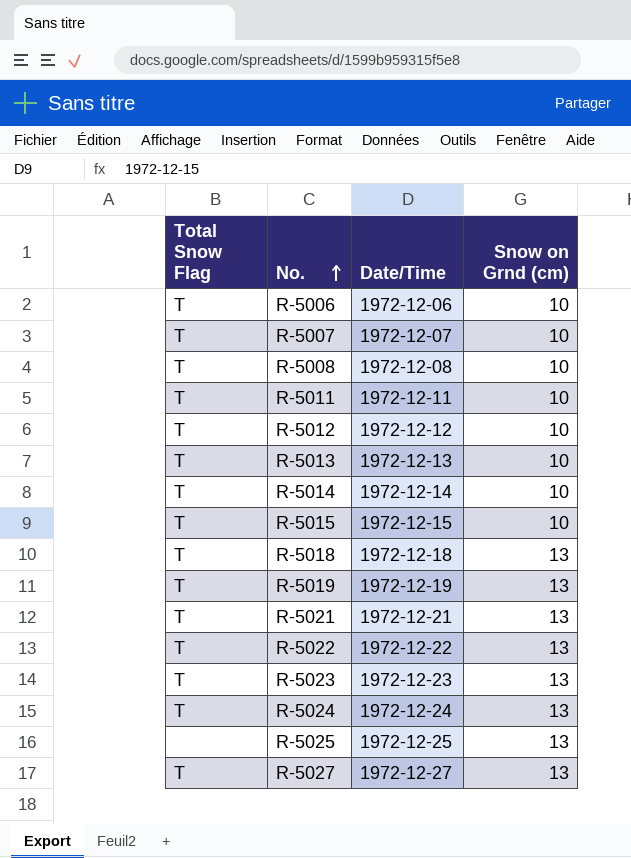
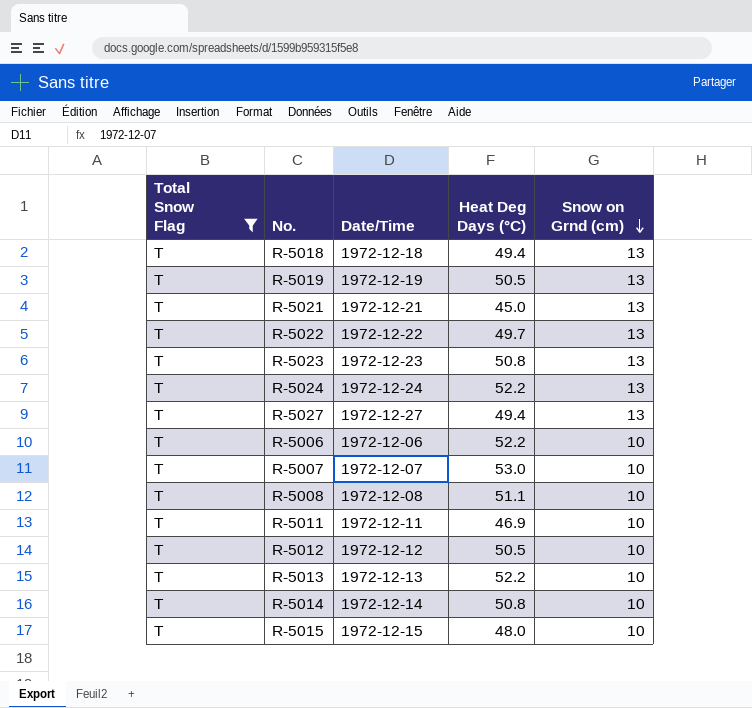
filter: none -> Total Snow Flag = T
row order: No. ascending -> Snow on Grnd (cm) descending
column Heat Deg Days (°C) | position: none -> 4

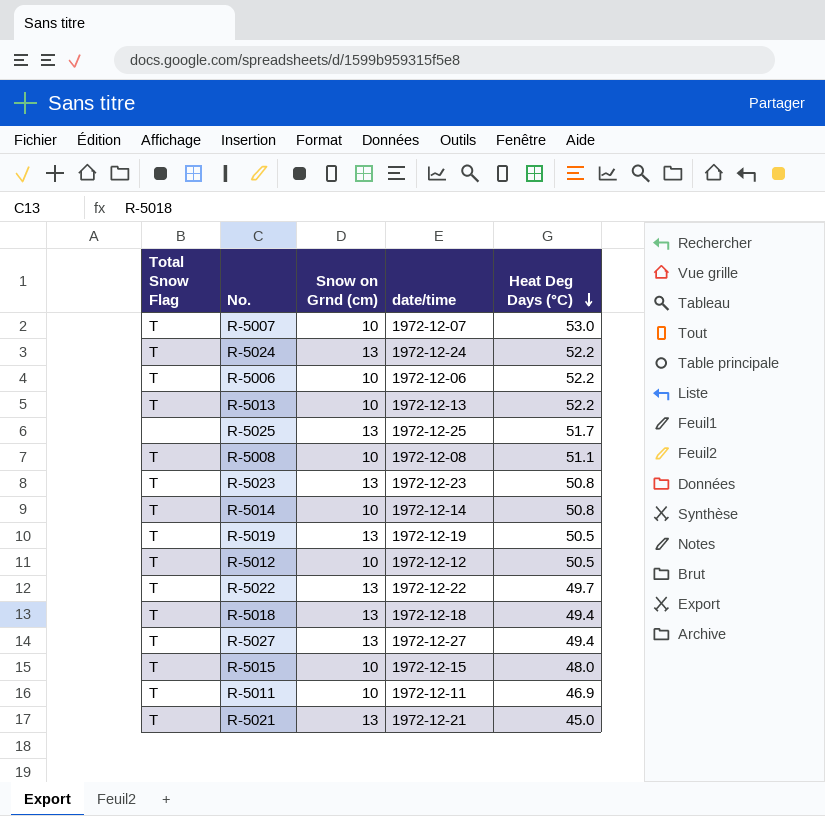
filter: Total Snow Flag = T -> none
row order: Snow on Grnd (cm) descending -> Heat Deg Days (°C) descending
column Snow on Grnd (cm) | position: 5 -> 3
column name: Date/Time -> date/time

